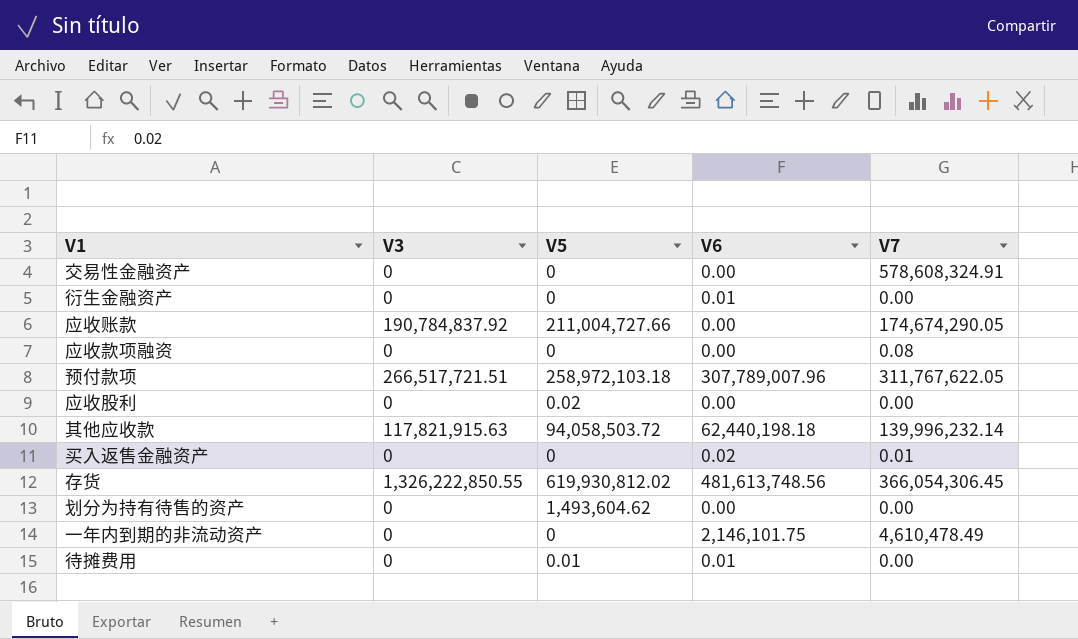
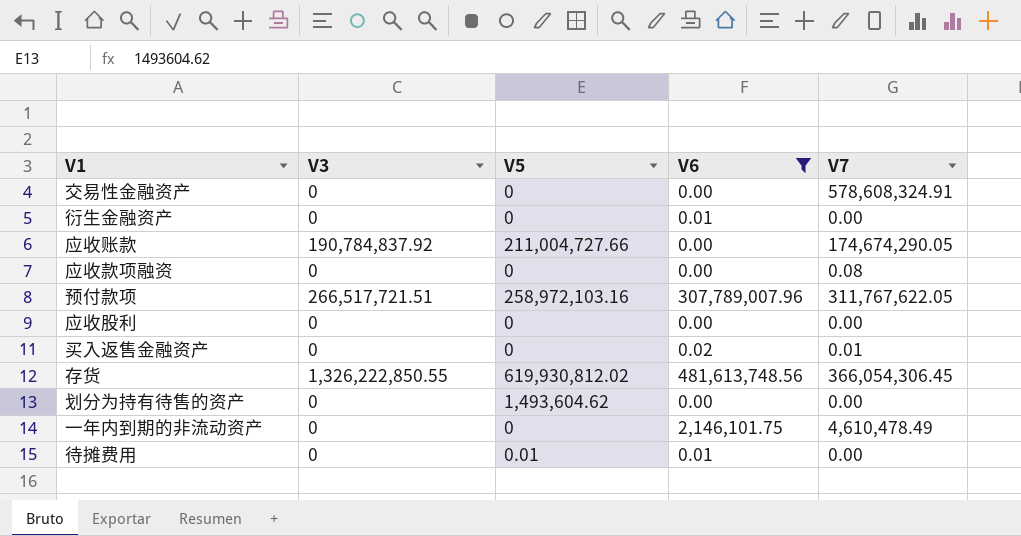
filter: none -> V6 != 62,440,198.18
预付款项 | V5: 258,972,103.18 -> 258,972,103.16
应收股利 | V5: 0.02 -> 0

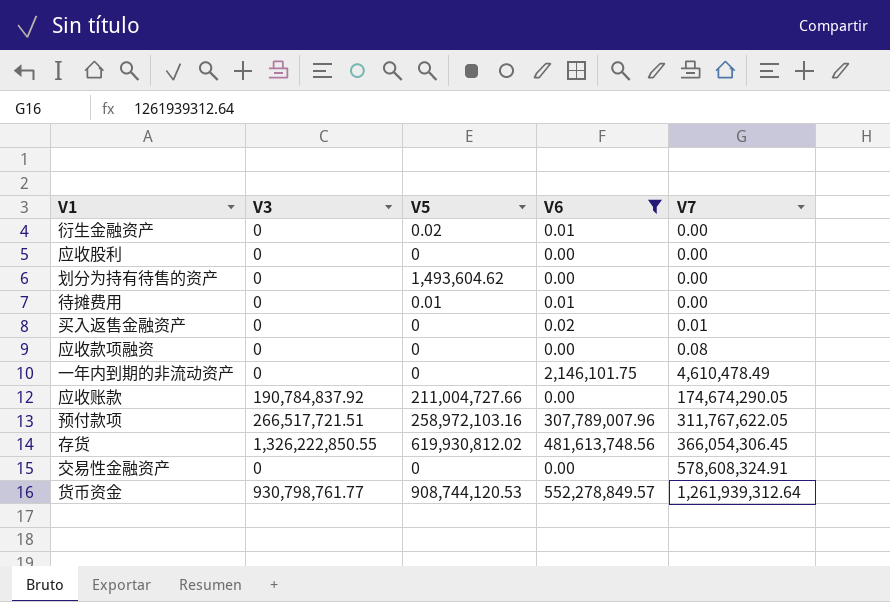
row order: none -> V7 ascending
衍生金融资产 | V5: 0 -> 0.02
row 货币资金: none -> 930,798,761.77 | 908,744,120.53 | 552,278,849.57 | 1,261,939,312.64

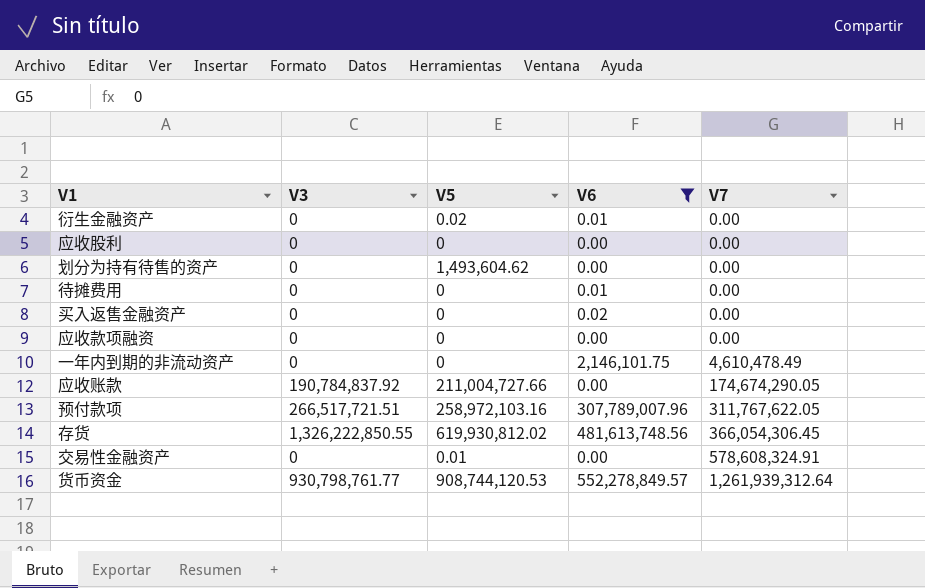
待摊费用 | V5: 0.01 -> 0
买入返售金融资产 | V7: 0.01 -> 0.00
应收款项融资 | V7: 0.08 -> 0.00
交易性金融资产 | V5: 0 -> 0.01

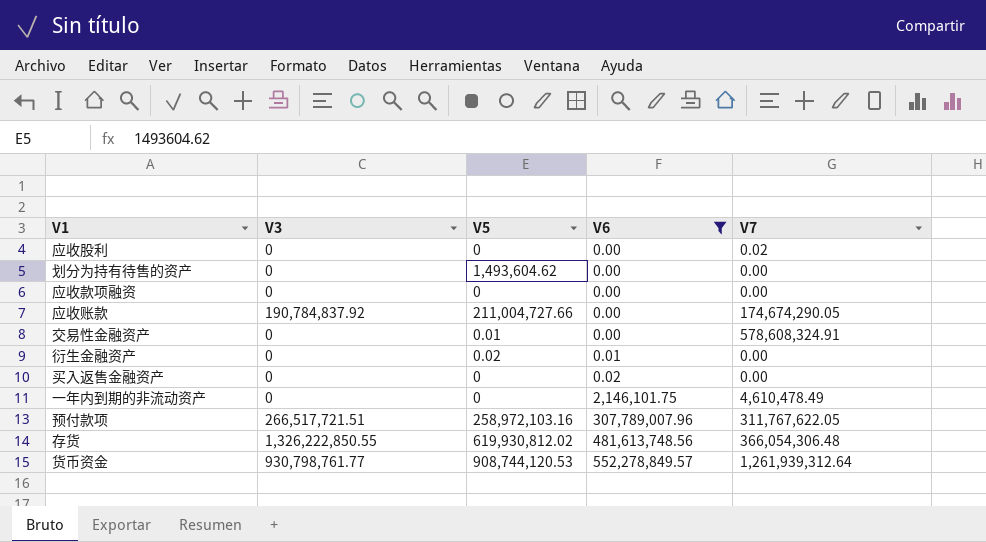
row order: V7 ascending -> V6 ascending
row 待摊费用: 0 | 0 | 0.01 | 0.00 -> none
应收股利 | V7: 0.00 -> 0.02
存货 | V7: 366,054,306.45 -> 366,054,306.48

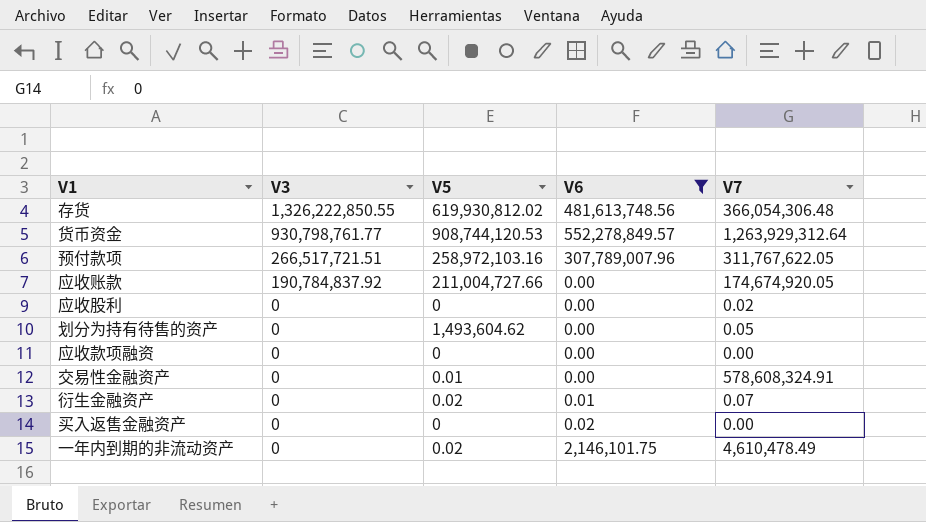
row order: V6 ascending -> V3 descending
货币资金 | V7: 1,261,939,312.64 -> 1,263,929,312.64
应收账款 | V7: 174,674,290.05 -> 174,674,920.05
划分为持有待售的资产 | V7: 0.00 -> 0.05
衍生金融资产 | V7: 0.00 -> 0.07
一年内到期的非流动资产 | V5: 0 -> 0.02

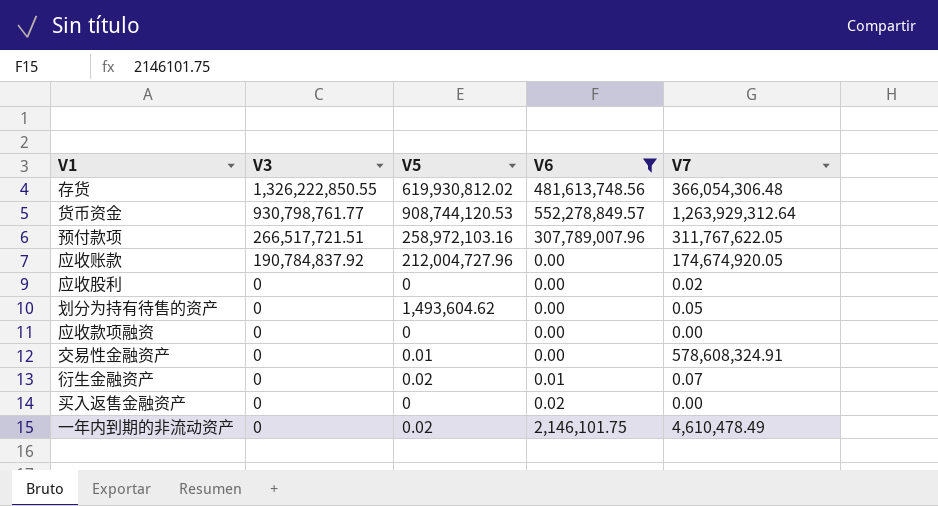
应收账款 | V5: 211,004,727.66 -> 212,004,727.96

